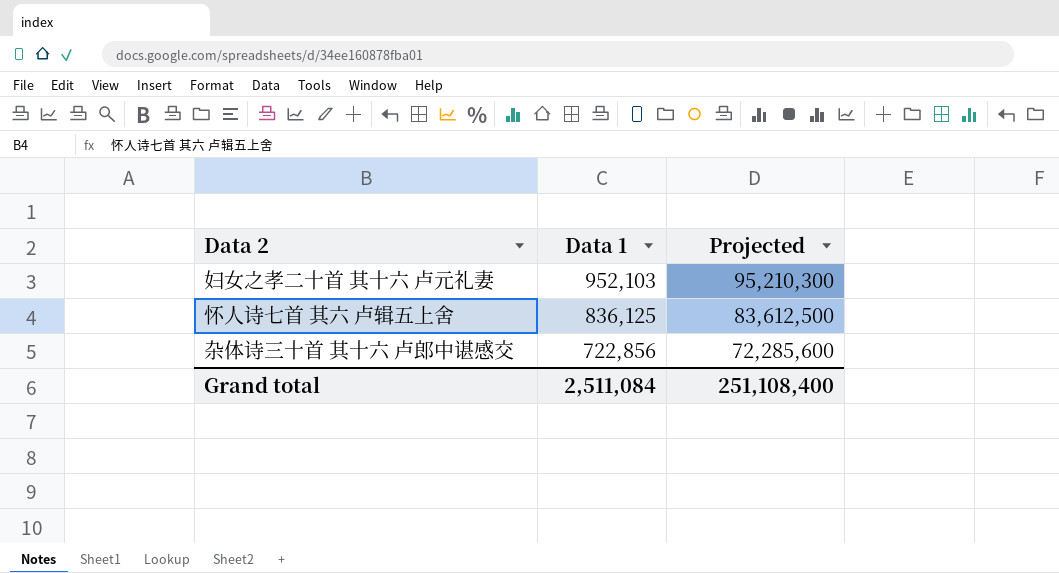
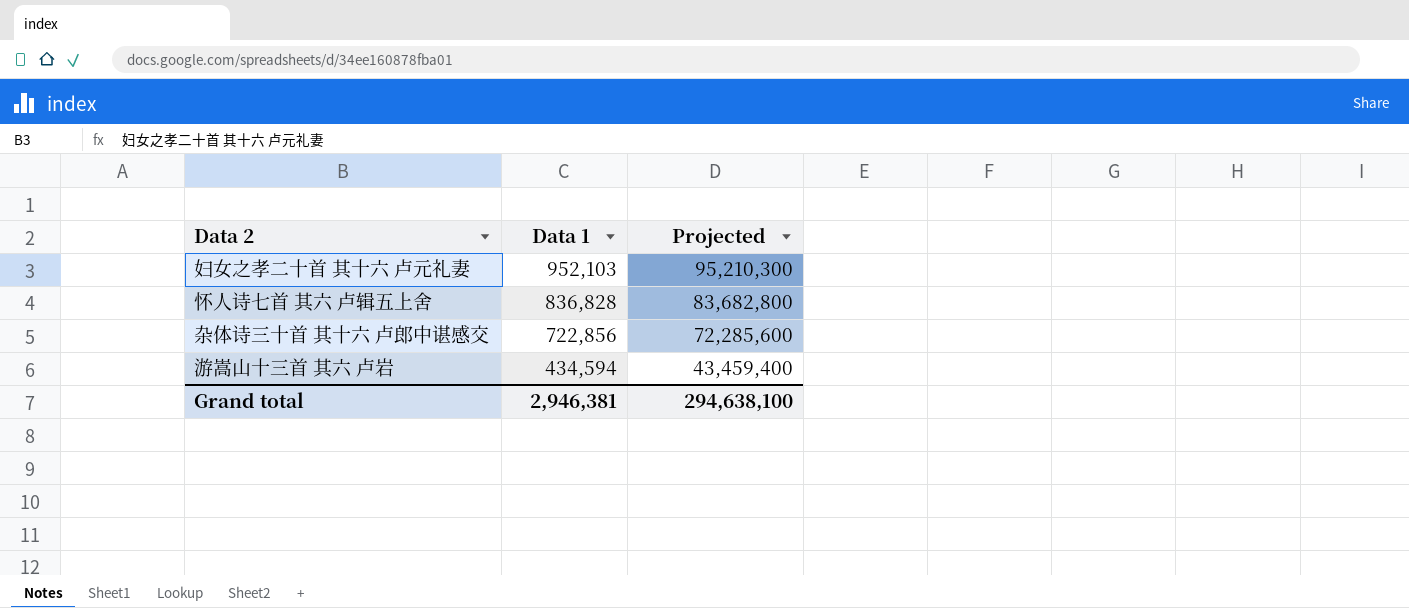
怀人诗七首 其六 卢辑五上舍 | Data 1: 836,125 -> 836,828
怀人诗七首 其六 卢辑五上舍 | Projected: 83,612,500 -> 83,682,800
row 游嵩山十三首 其六 卢岩: none -> 434,594 | 43,459,400
Grand total | Data 1: 2,511,084 -> 2,946,381
Grand total | Projected: 251,108,400 -> 294,638,100

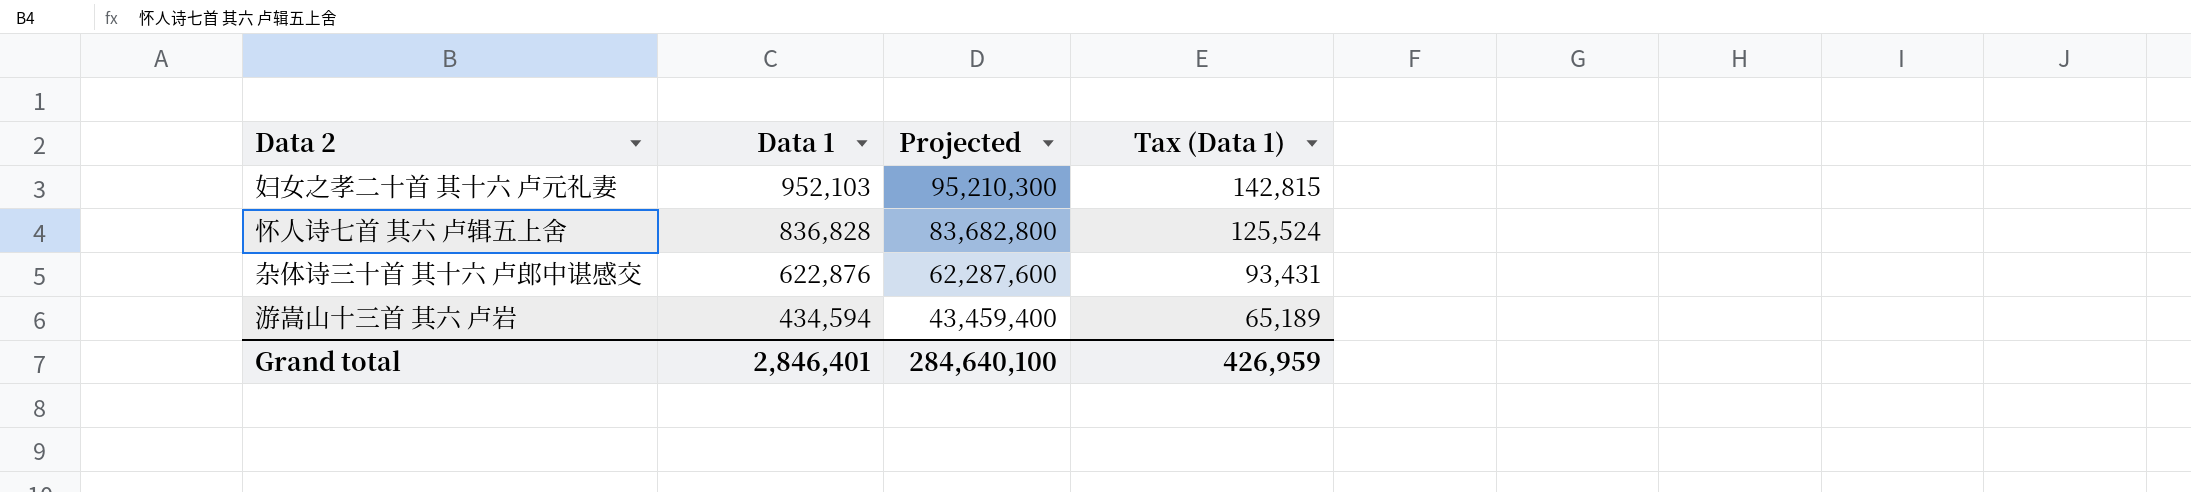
column Tax (Data 1) | formula: none -> [Data 1] * 0.15
杂体诗三十首 其十六 卢郎中谌感交 | Data 1: 722,856 -> 622,876
杂体诗三十首 其十六 卢郎中谌感交 | Projected: 72,285,600 -> 62,287,600
Grand total | Data 1: 2,946,381 -> 2,846,401
Grand total | Projected: 294,638,100 -> 284,640,100

